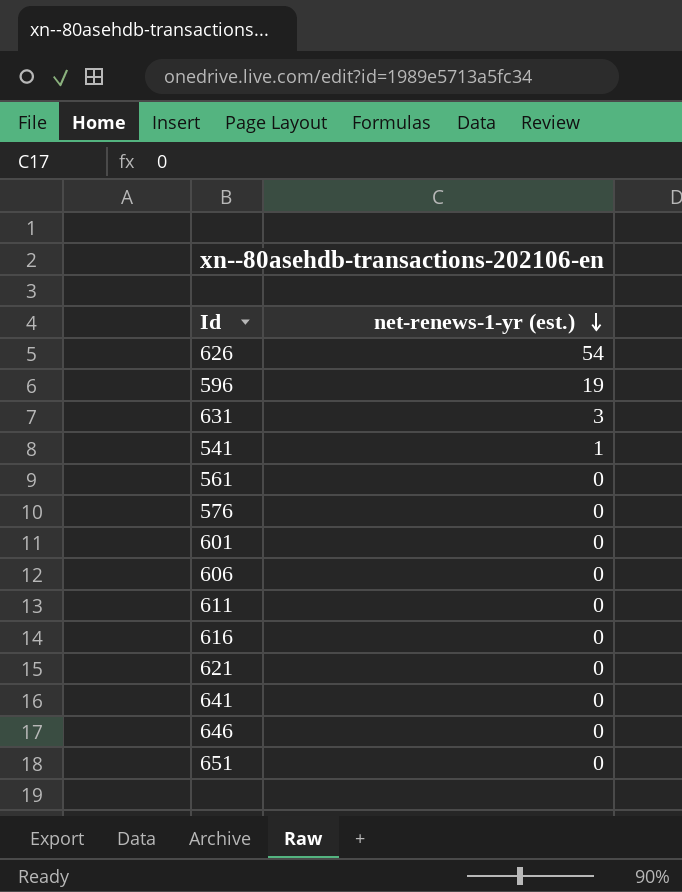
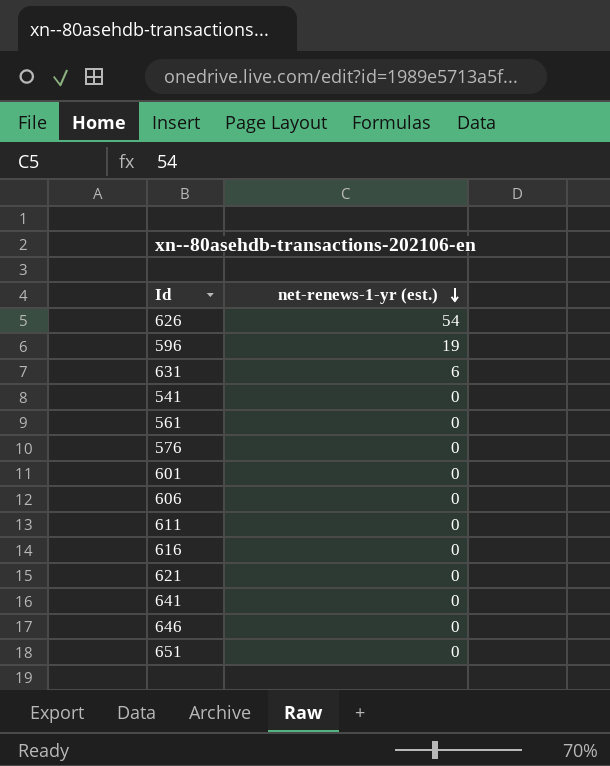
631 | net-renews-1-yr (est.): 3 -> 6
541 | net-renews-1-yr (est.): 1 -> 0

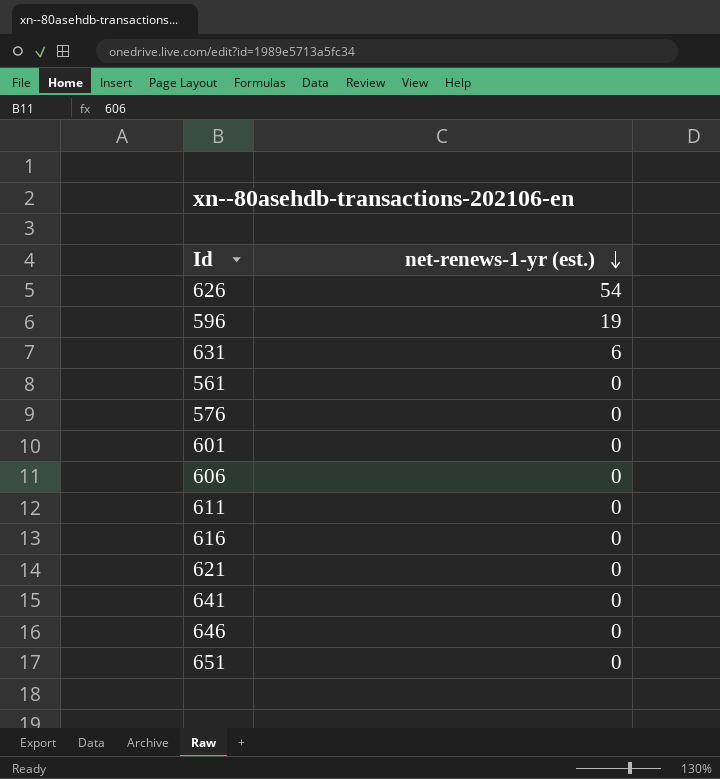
row 541: 0 -> none

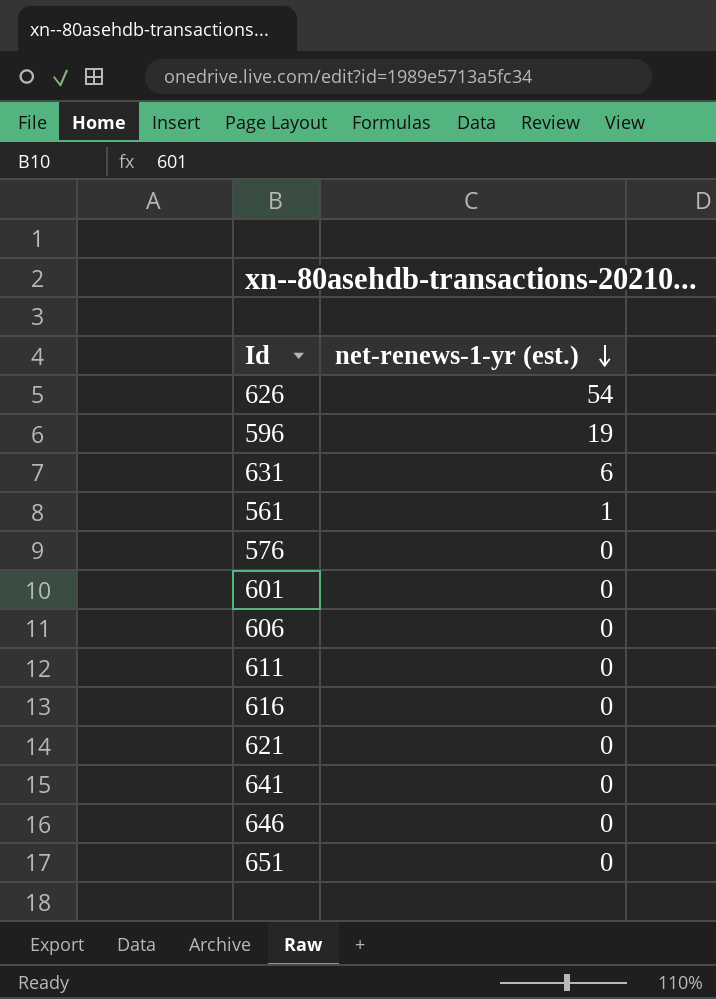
561 | net-renews-1-yr (est.): 0 -> 1

